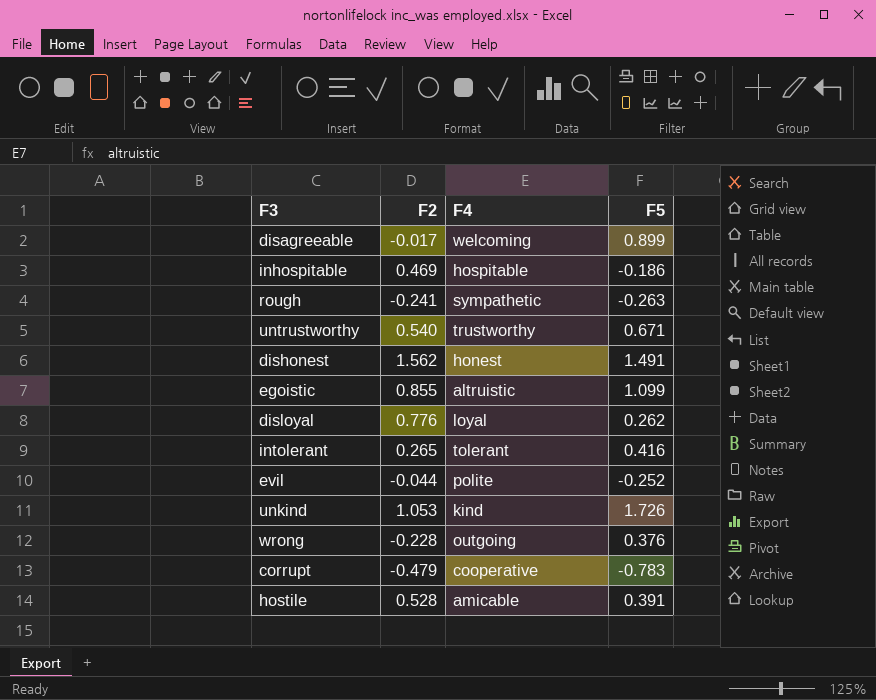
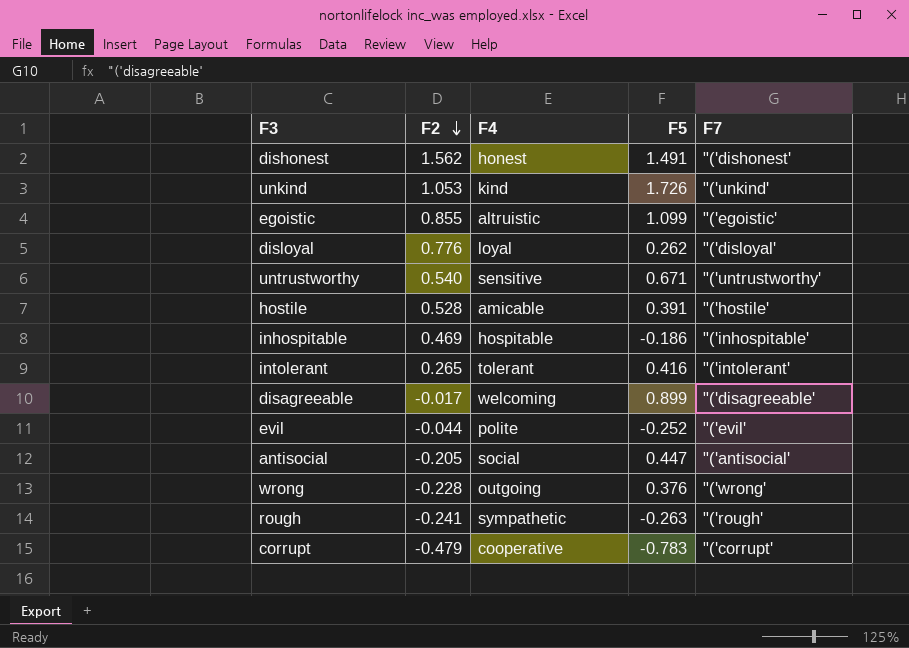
row order: none -> F2 descending
column F7 | position: none -> 5
untrustworthy | F4: trustworthy -> sensitive
row antisocial: none -> -0.205 | social | 0.447 | "('antisocial'

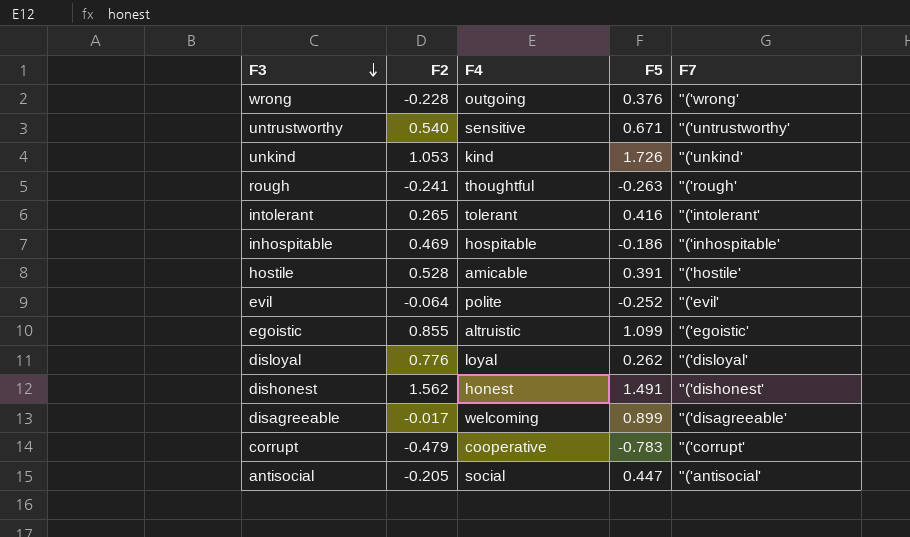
row order: F2 descending -> F3 descending
rough | F4: sympathetic -> thoughtful
evil | F2: -0.044 -> -0.064

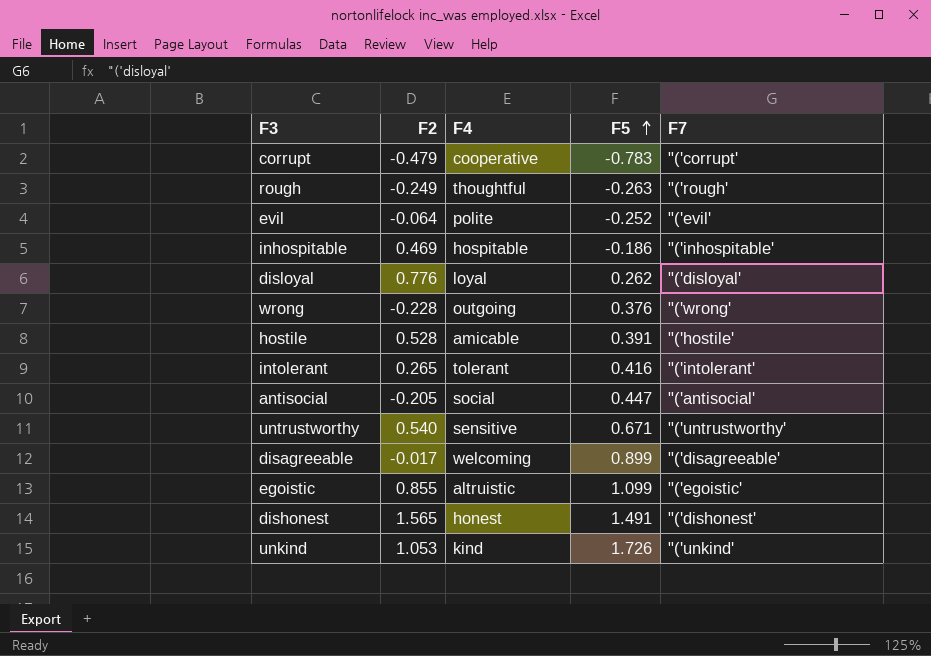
row order: F3 descending -> F5 ascending
rough | F2: -0.241 -> -0.249
dishonest | F2: 1.562 -> 1.565

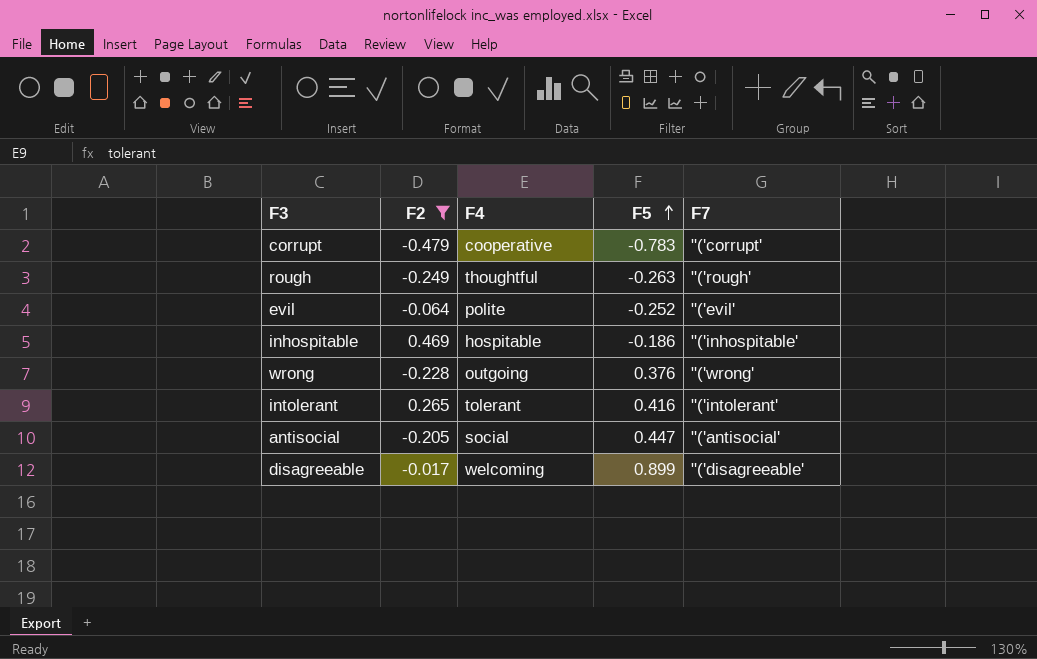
filter: none -> F2 <= 0.469

